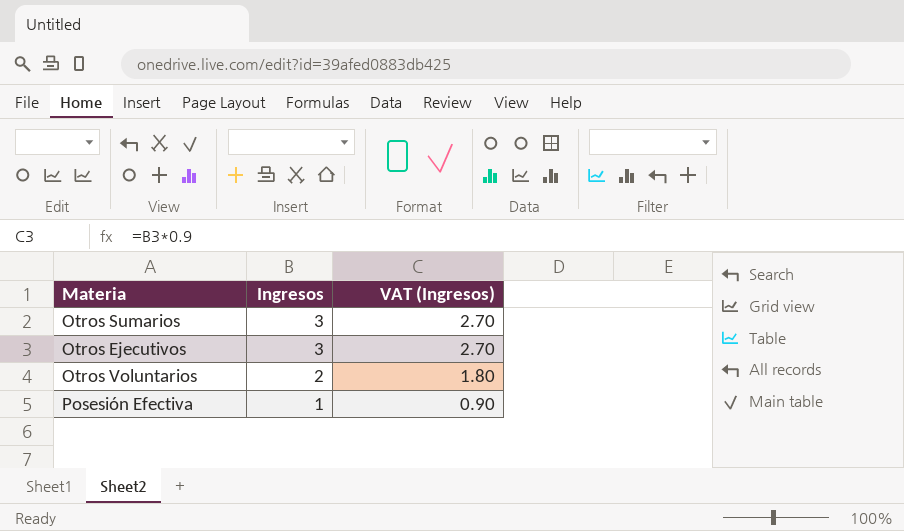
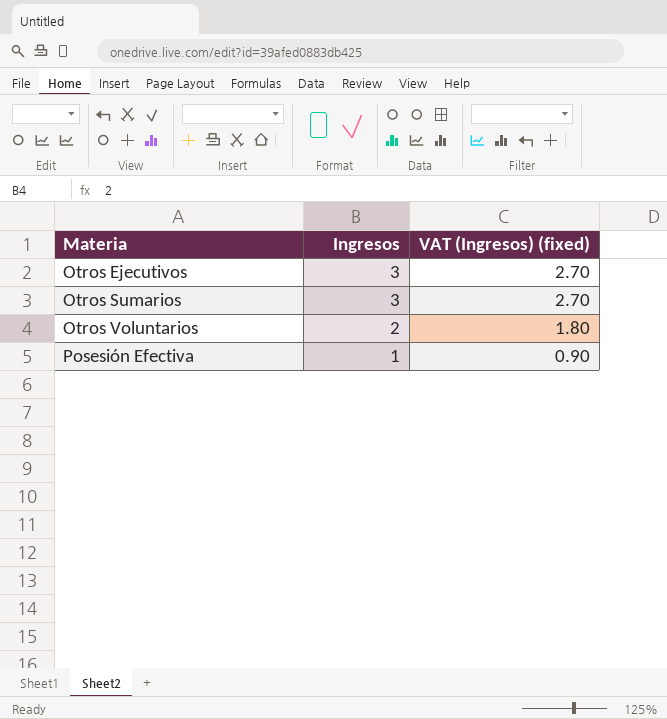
row order: Ingresos descending -> Materia ascending
column name: VAT (Ingresos) -> VAT (Ingresos) (fixed)

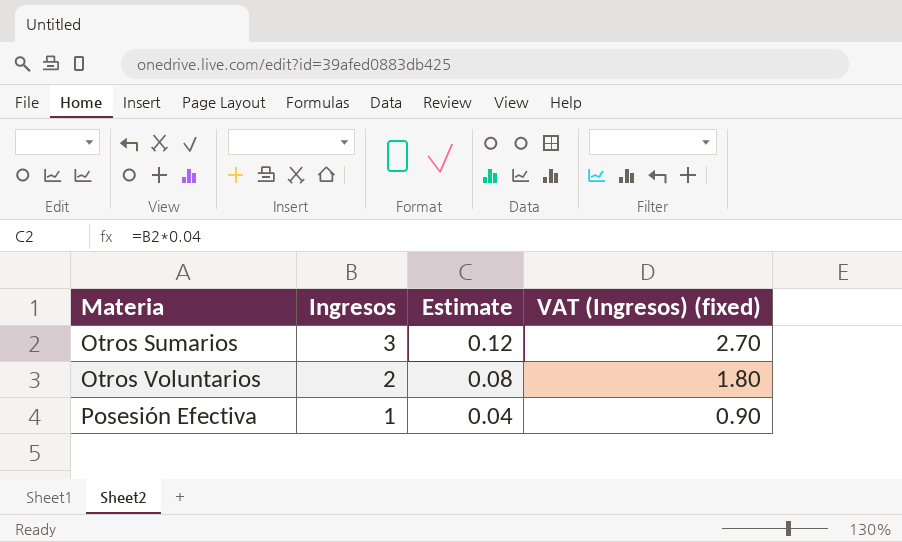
column Estimate | formula: none -> [Ingresos] * 0.04
row Otros Ejecutivos: 3 | 2.70 -> none

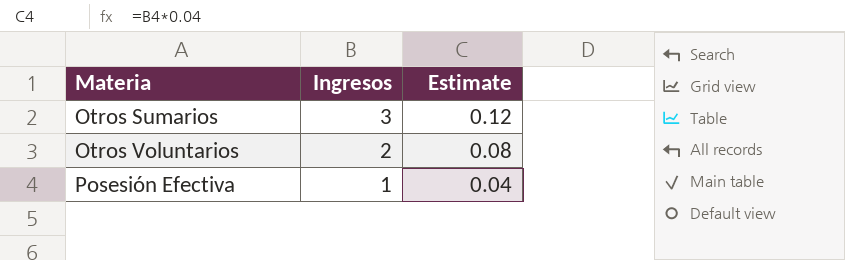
column VAT (Ingresos) (fixed) | formula: [Ingresos] * 0.9 -> none

